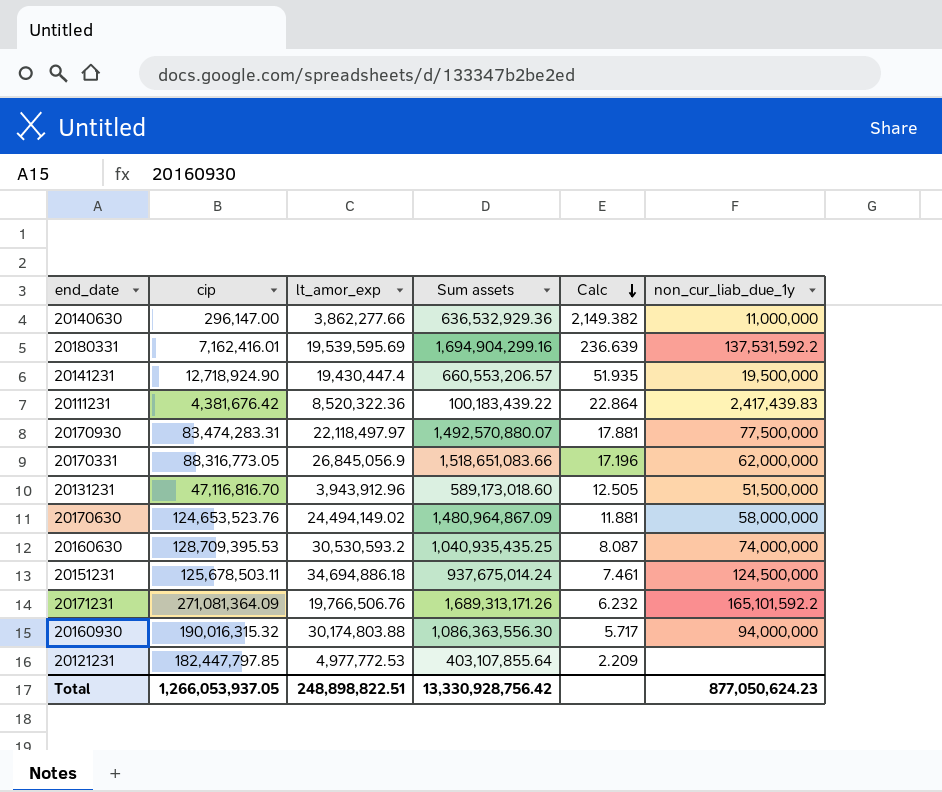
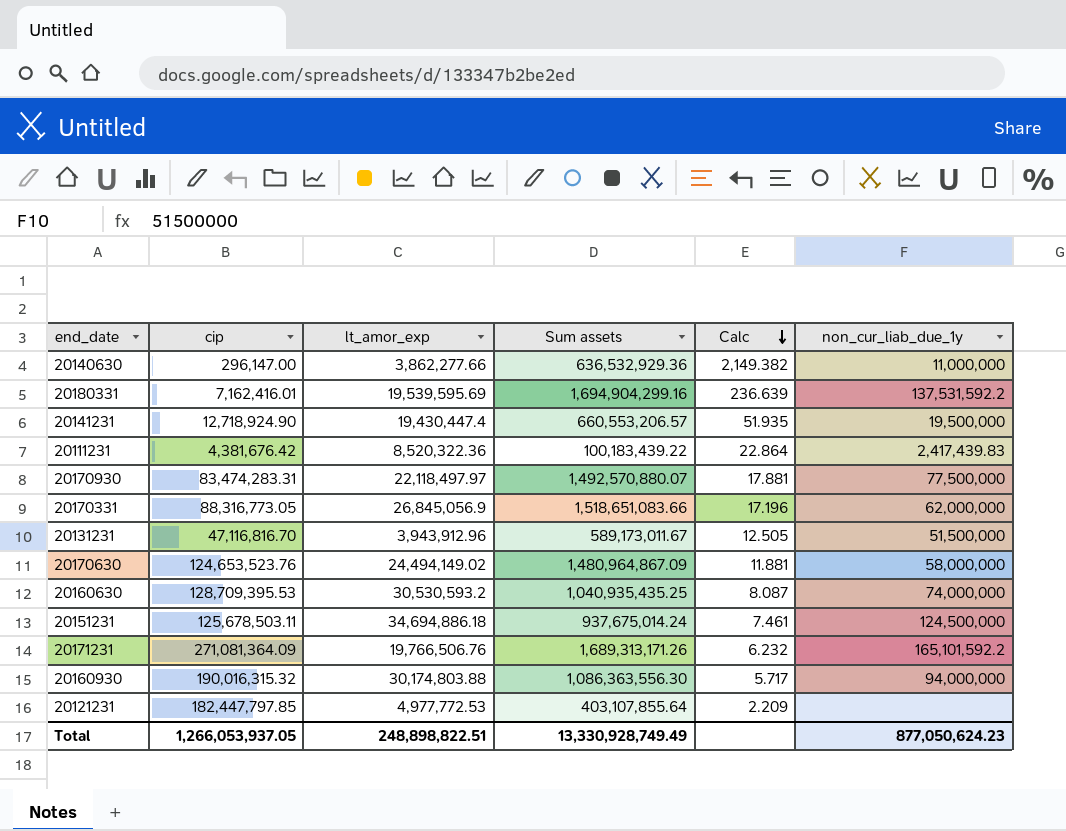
20131231 | Sum assets: 589,173,018.60 -> 589,173,011.67
Total | Sum assets: 13,330,928,756.42 -> 13,330,928,749.49

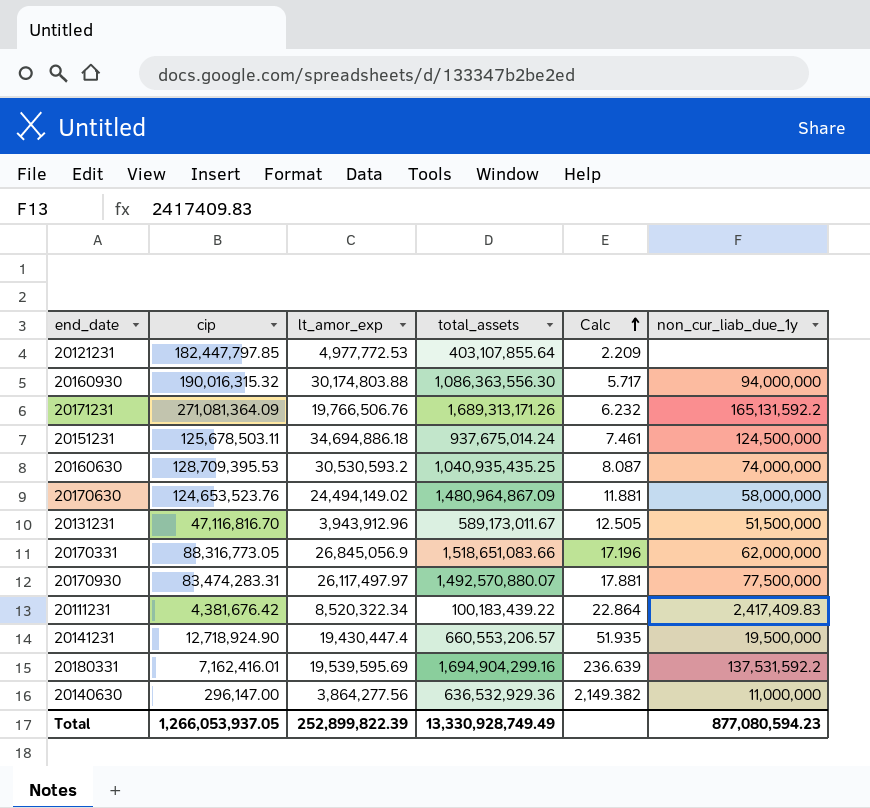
row order: Calc descending -> Calc ascending
column name: Sum assets -> total_assets
20171231 | non_cur_liab_due_1y: 165,101,592.2 -> 165,131,592.2
20170930 | lt_amor_exp: 22,118,497.97 -> 26,117,497.97
20111231 | lt_amor_exp: 8,520,322.36 -> 8,520,322.34
20111231 | non_cur_liab_due_1y: 2,417,439.83 -> 2,417,409.83
20140630 | lt_amor_exp: 3,862,277.66 -> 3,864,277.56
Total | lt_amor_exp: 248,898,822.51 -> 252,899,822.39
Total | non_cur_liab_due_1y: 877,050,624.23 -> 877,080,594.23

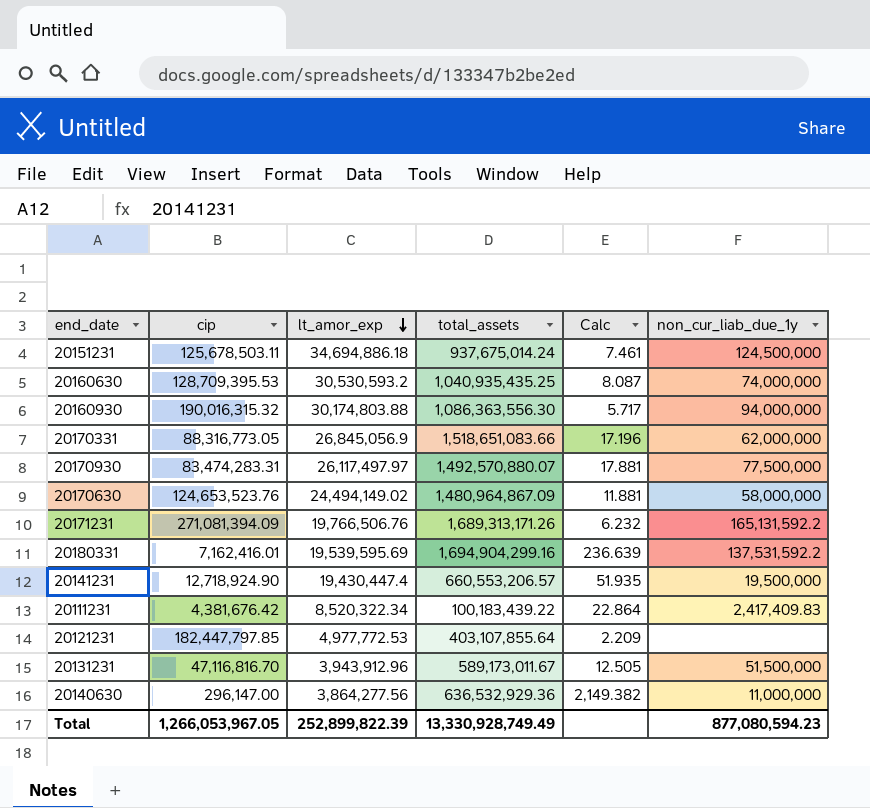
row order: Calc ascending -> lt_amor_exp descending
20171231 | cip: 271,081,364.09 -> 271,081,394.09
Total | cip: 1,266,053,937.05 -> 1,266,053,967.05

